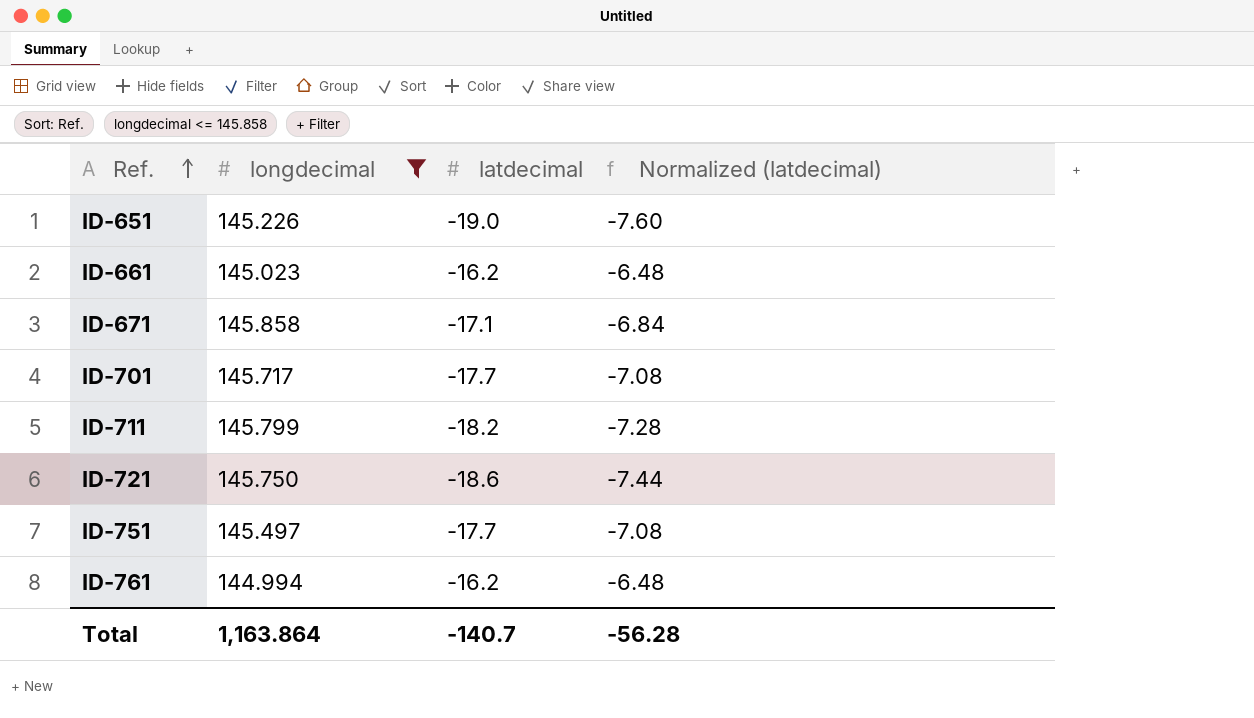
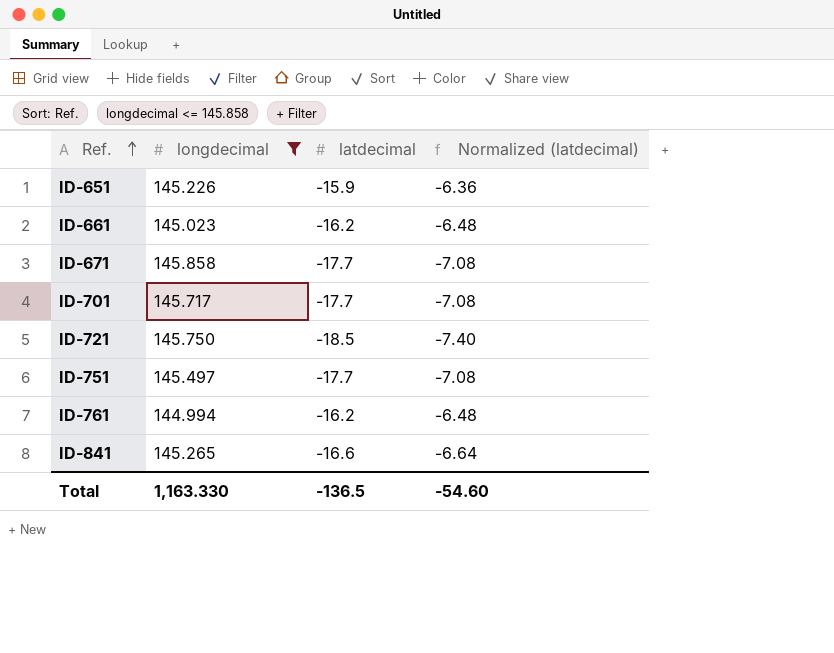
row ID-711: 145.799 | -18.2 | -7.28 -> none
ID-651 | latdecimal: -19.0 -> -15.9
ID-651 | Normalized (latdecimal): -7.60 -> -6.36
ID-671 | latdecimal: -17.1 -> -17.7
ID-671 | Normalized (latdecimal): -6.84 -> -7.08
ID-721 | latdecimal: -18.6 -> -18.5
ID-721 | Normalized (latdecimal): -7.44 -> -7.40
row ID-841: none -> 145.265 | -16.6 | -6.64
Total | longdecimal: 1,163.864 -> 1,163.330
Total | latdecimal: -140.7 -> -136.5
Total | Normalized (latdecimal): -56.28 -> -54.60

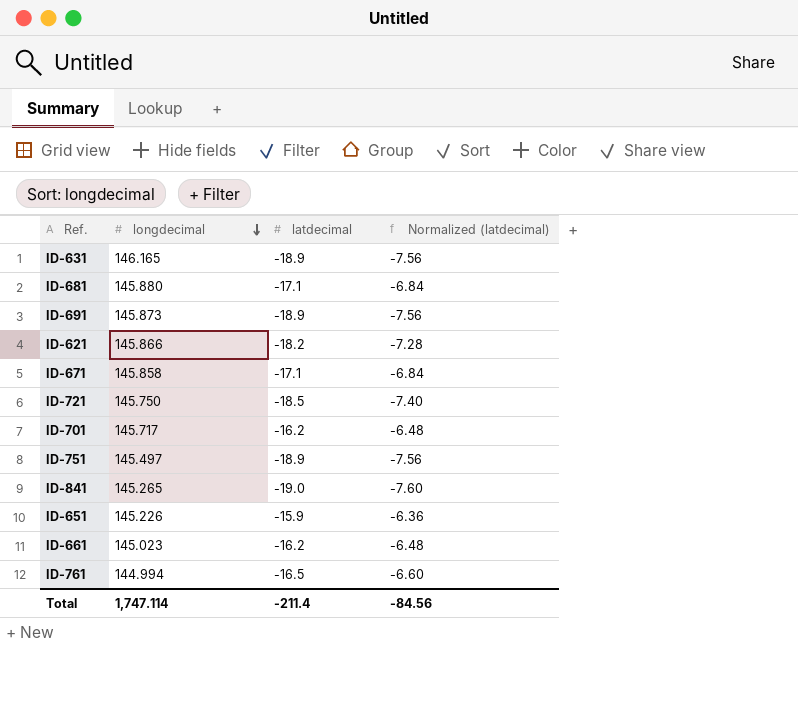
filter: longdecimal <= 145.858 -> none
row order: Ref. ascending -> longdecimal descending
ID-671 | latdecimal: -17.7 -> -17.1
ID-671 | Normalized (latdecimal): -7.08 -> -6.84
ID-701 | latdecimal: -17.7 -> -16.2
ID-701 | Normalized (latdecimal): -7.08 -> -6.48
ID-751 | latdecimal: -17.7 -> -18.9
ID-751 | Normalized (latdecimal): -7.08 -> -7.56
ID-841 | latdecimal: -16.6 -> -19.0
ID-841 | Normalized (latdecimal): -6.64 -> -7.60
ID-761 | latdecimal: -16.2 -> -16.5
ID-761 | Normalized (latdecimal): -6.48 -> -6.60
Total | longdecimal: 1,163.330 -> 1,747.114
Total | latdecimal: -136.5 -> -211.4
Total | Normalized (latdecimal): -54.60 -> -84.56

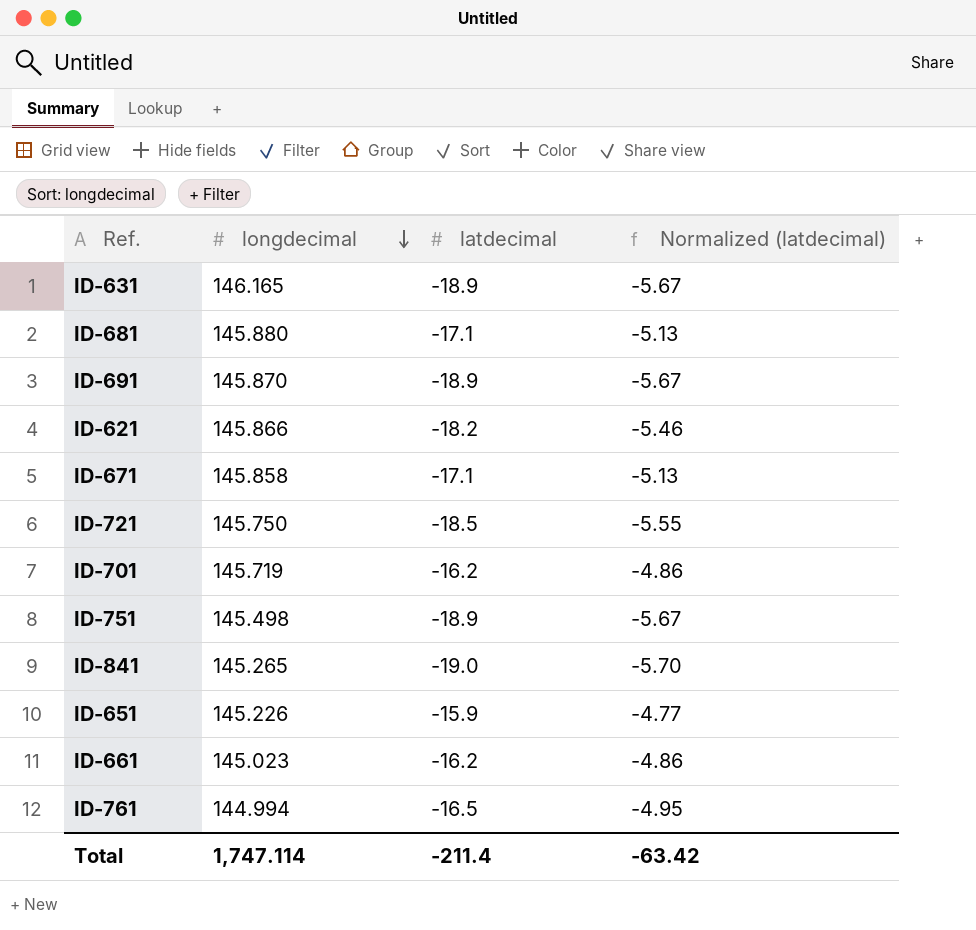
column Normalized (latdecimal) | formula: [latdecimal] * 0.4 -> [latdecimal] * 0.3
ID-691 | longdecimal: 145.873 -> 145.870
ID-701 | longdecimal: 145.717 -> 145.719
ID-751 | longdecimal: 145.497 -> 145.498
Total | Normalized (latdecimal): -84.56 -> -63.42

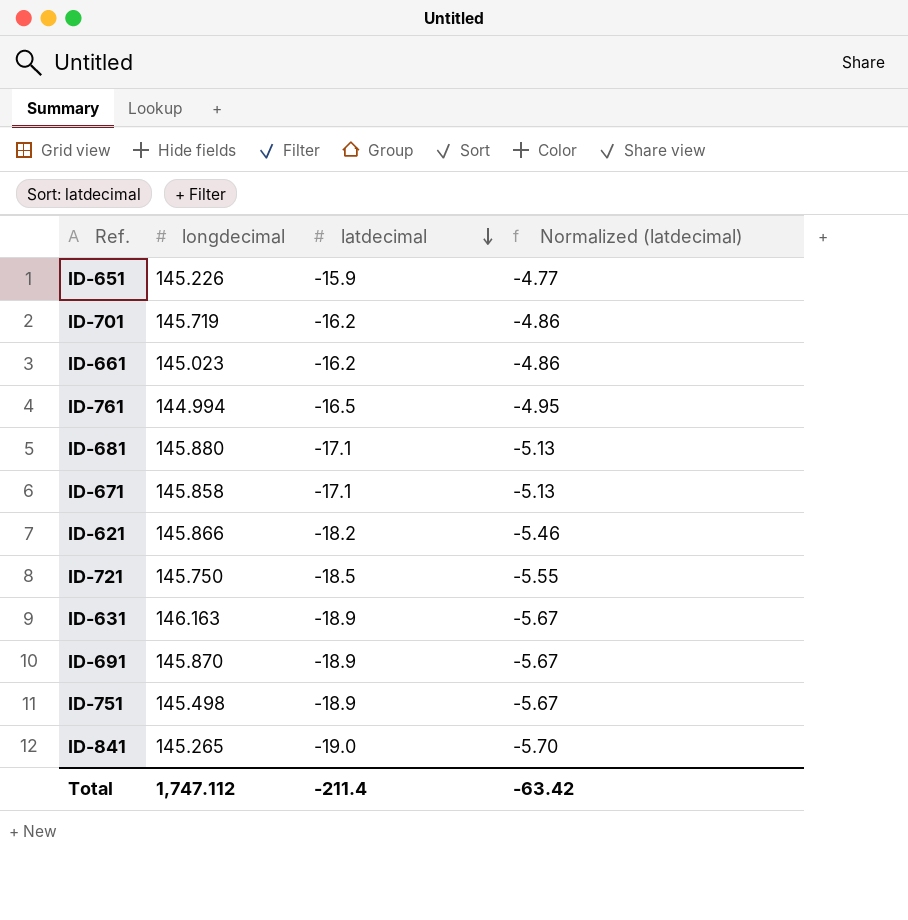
row order: longdecimal descending -> latdecimal descending
ID-631 | longdecimal: 146.165 -> 146.163
Total | longdecimal: 1,747.114 -> 1,747.112

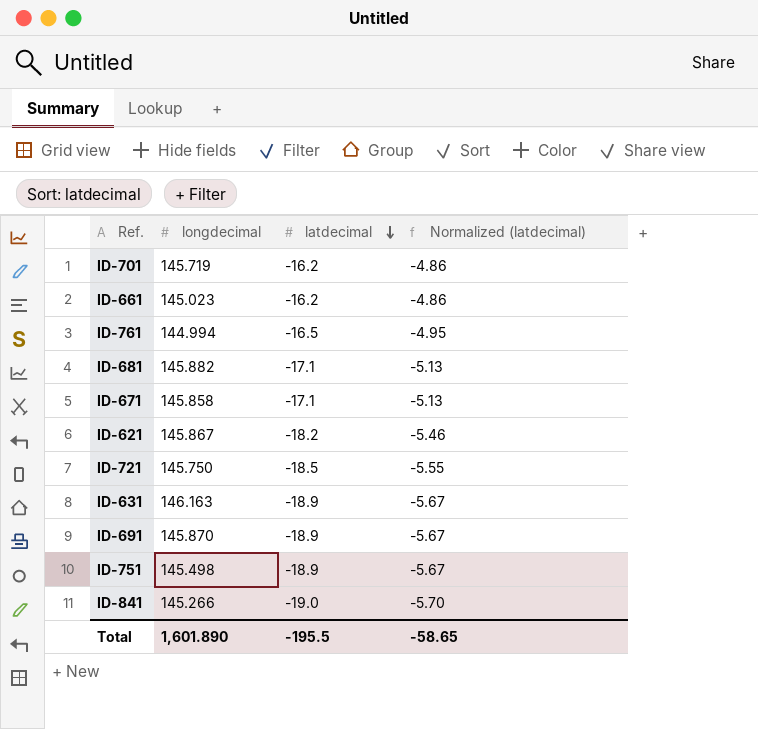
row ID-651: 145.226 | -15.9 | -4.77 -> none
ID-681 | longdecimal: 145.880 -> 145.882
ID-621 | longdecimal: 145.866 -> 145.867
ID-841 | longdecimal: 145.265 -> 145.266
Total | longdecimal: 1,747.112 -> 1,601.890
Total | latdecimal: -211.4 -> -195.5
Total | Normalized (latdecimal): -63.42 -> -58.65

